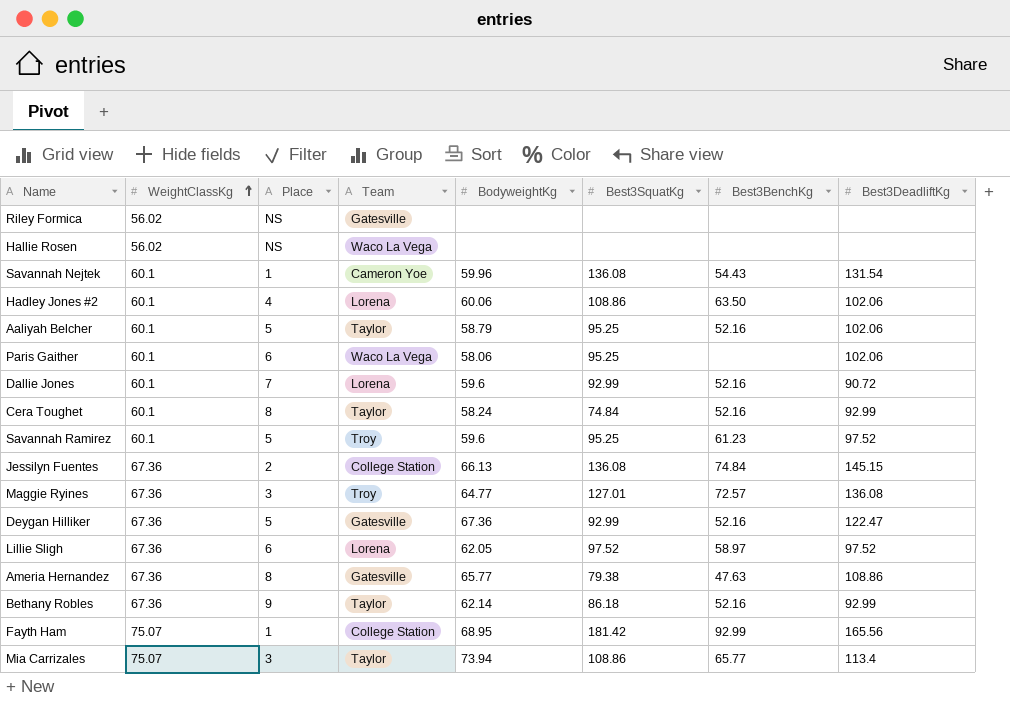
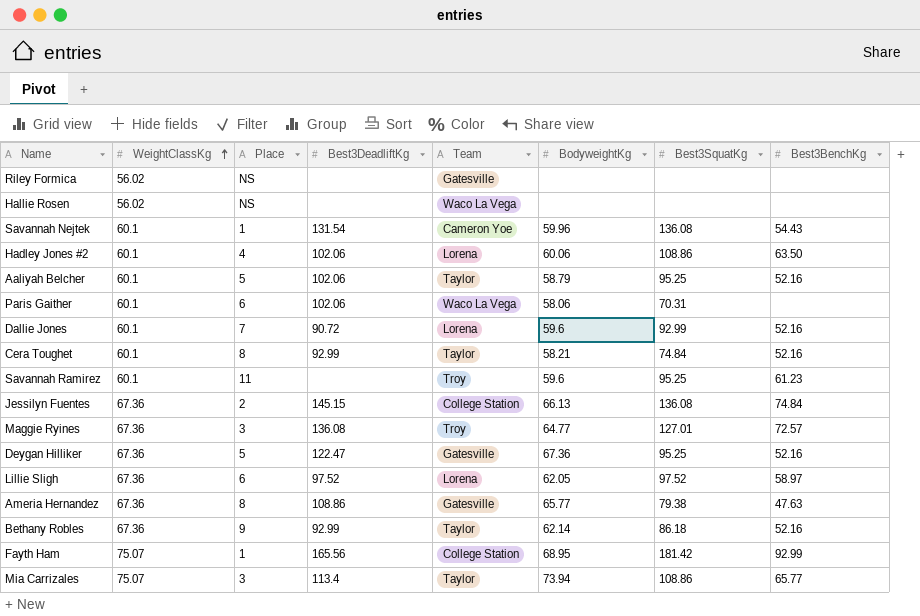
column Best3DeadliftKg | position: 8 -> 4
Paris Gaither | Best3SquatKg: 95.25 -> 70.31
Cera Toughet | BodyweightKg: 58.24 -> 58.21
Savannah Ramirez | Place: 5 -> 11
Savannah Ramirez | Best3DeadliftKg: 97.52 -> none
Deygan Hilliker | Best3SquatKg: 92.99 -> 95.25

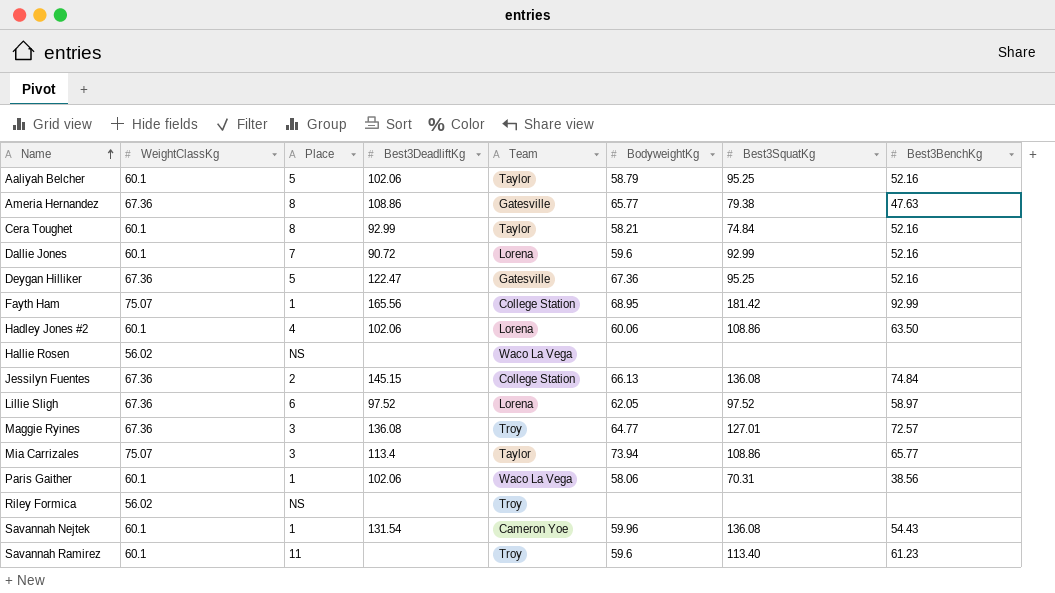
row order: WeightClassKg ascending -> Name ascending
row Bethany Robles: 67.36 | 9 | 92.99 | Taylor | 62.14 | 86.18 | 52.16 -> none
Paris Gaither | Place: 6 -> 1
Paris Gaither | Best3BenchKg: none -> 38.56
Riley Formica | Team: Gatesville -> Troy
Savannah Ramirez | Best3SquatKg: 95.25 -> 113.40

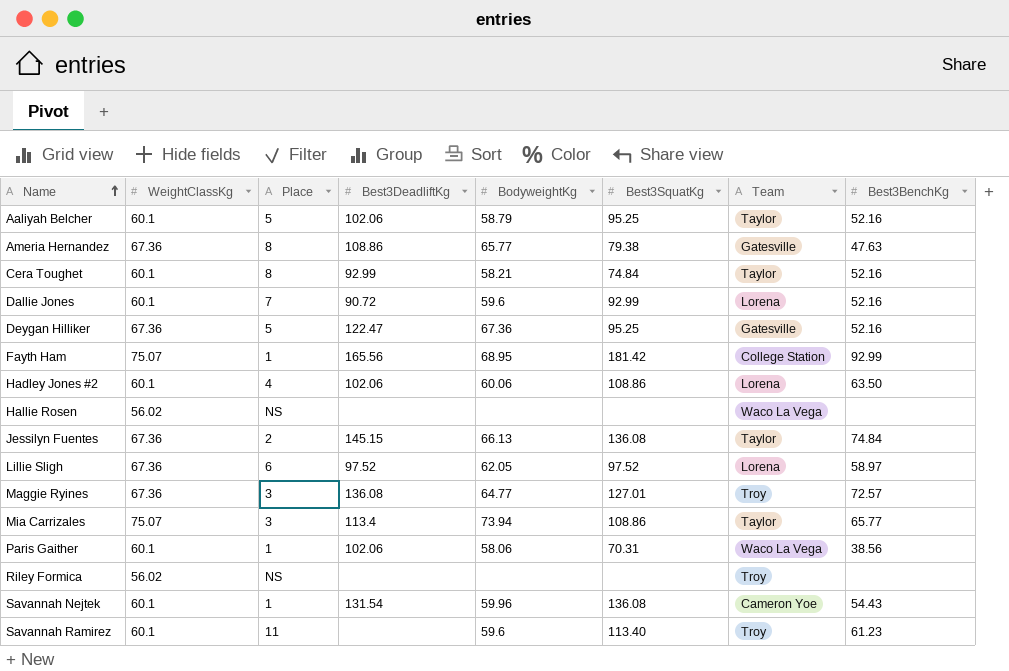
column Team | position: 5 -> 7
Jessilyn Fuentes | Team: College Station -> Taylor

